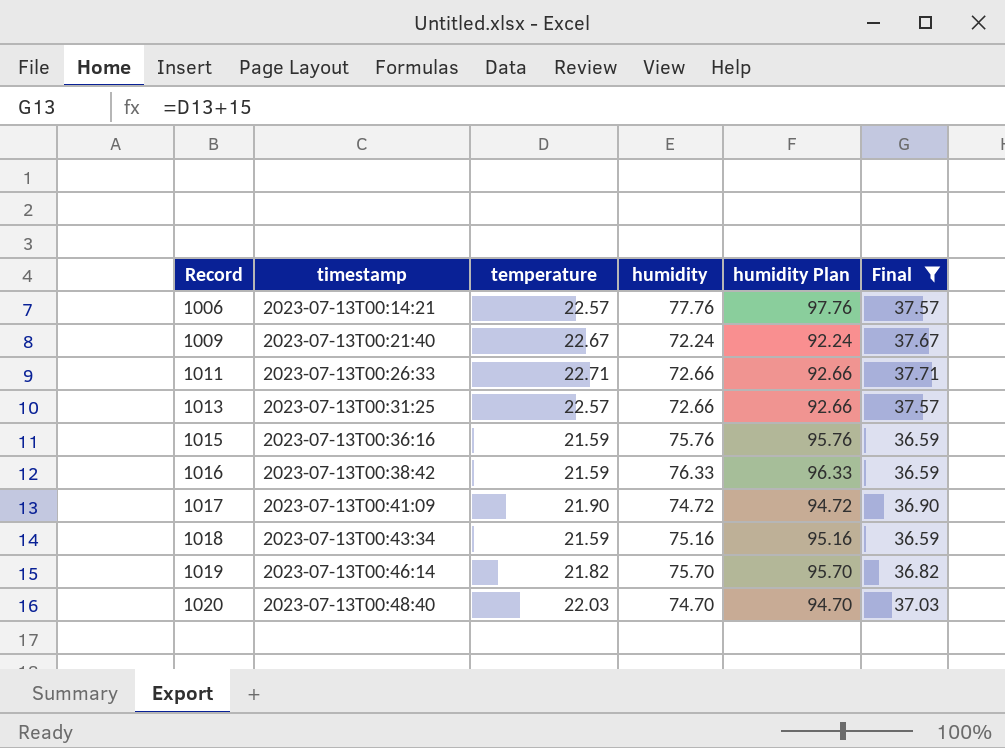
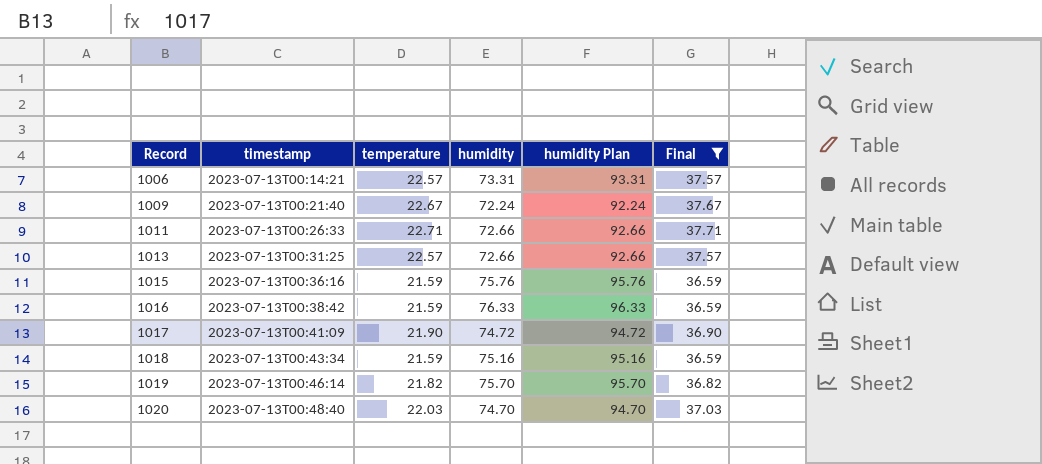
1006 | humidity: 77.76 -> 73.31
1006 | humidity Plan: 97.76 -> 93.31

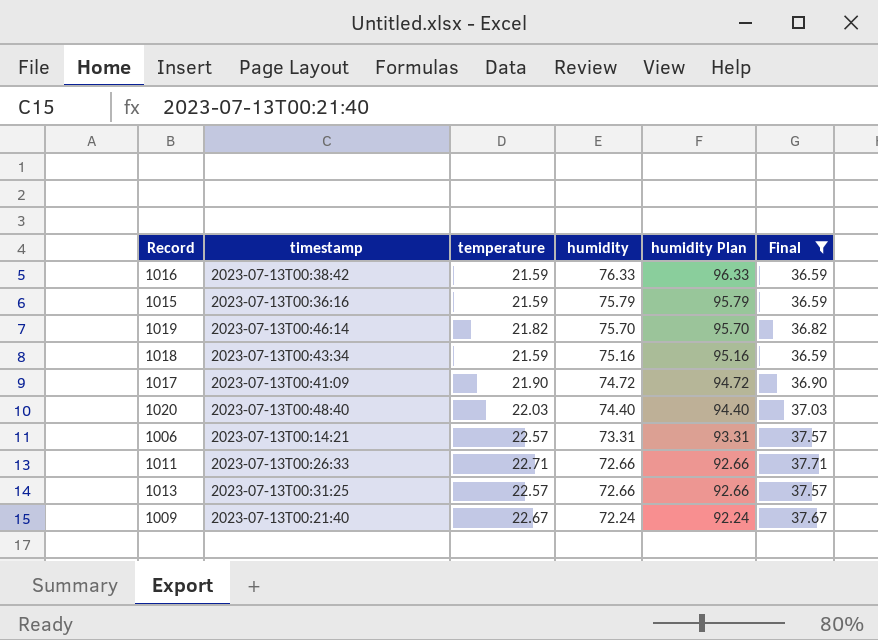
row order: Record ascending -> humidity descending
1015 | humidity: 75.76 -> 75.79
1015 | humidity Plan: 95.76 -> 95.79
1020 | humidity: 74.70 -> 74.40
1020 | humidity Plan: 94.70 -> 94.40

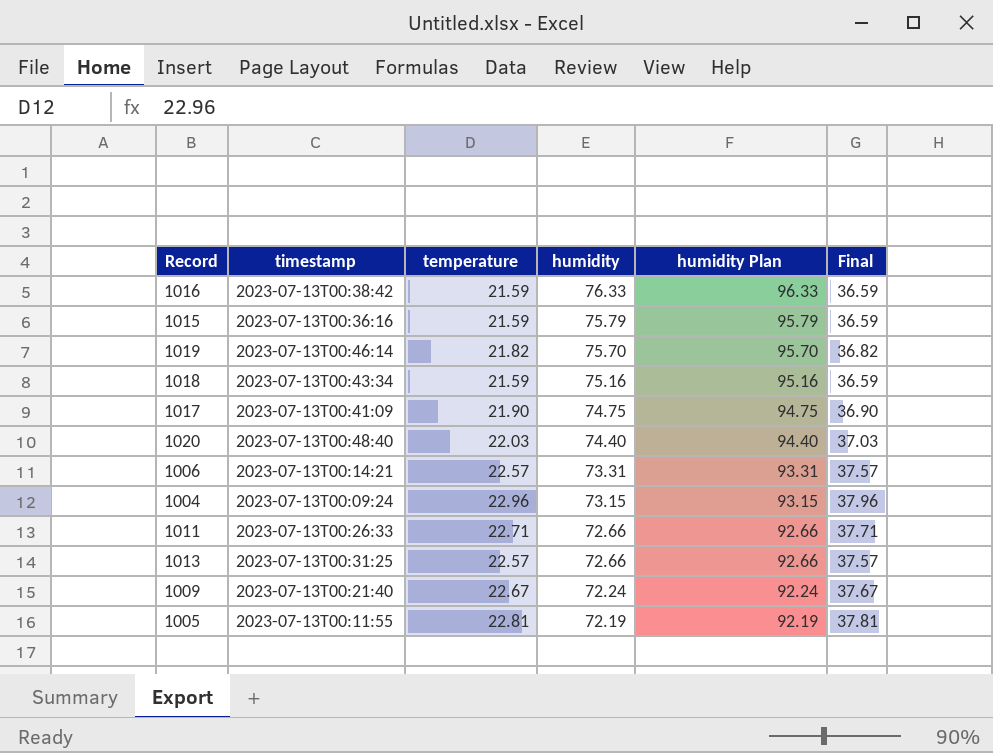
filter: Final <= 37.71 -> none
1017 | humidity: 74.72 -> 74.75
1017 | humidity Plan: 94.72 -> 94.75

